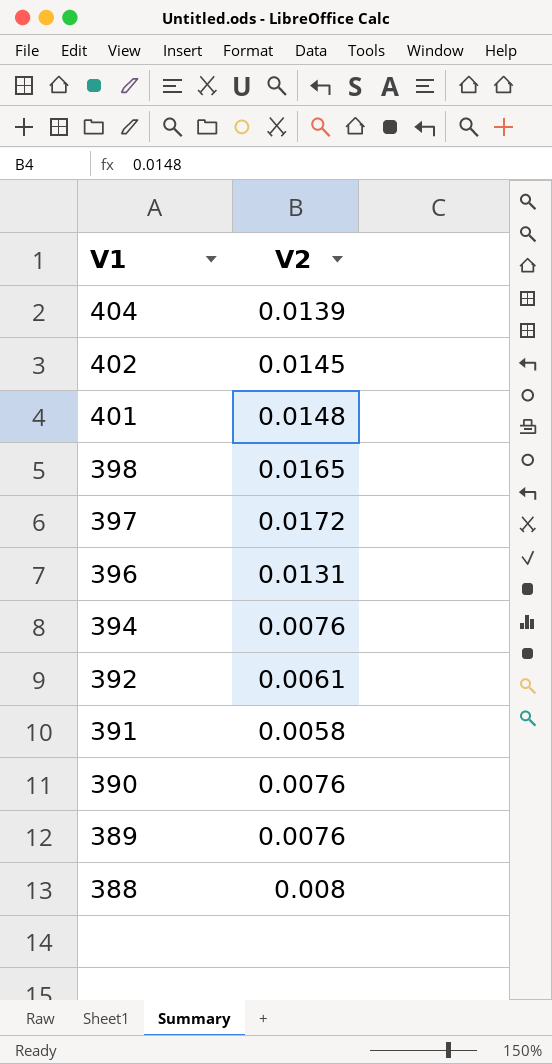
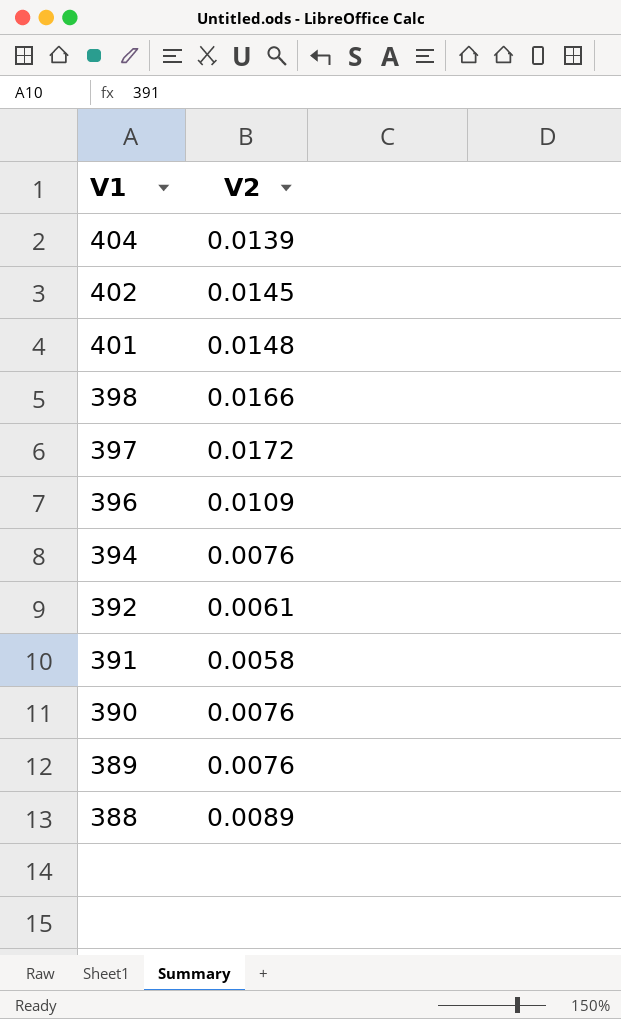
398 | V2: 0.0165 -> 0.0166
396 | V2: 0.0131 -> 0.0109
388 | V2: 0.008 -> 0.0089

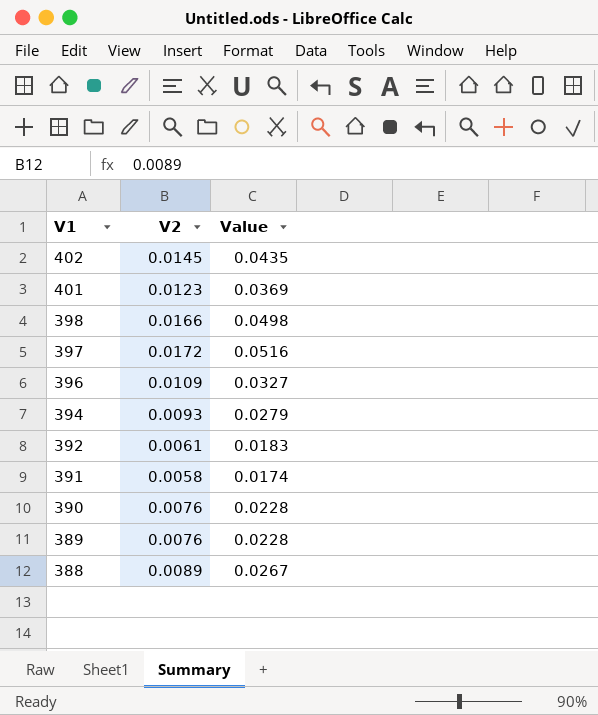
column Value | formula: none -> [V2] * 3
row 404: 0.0139 -> none
401 | V2: 0.0148 -> 0.0123
394 | V2: 0.0076 -> 0.0093

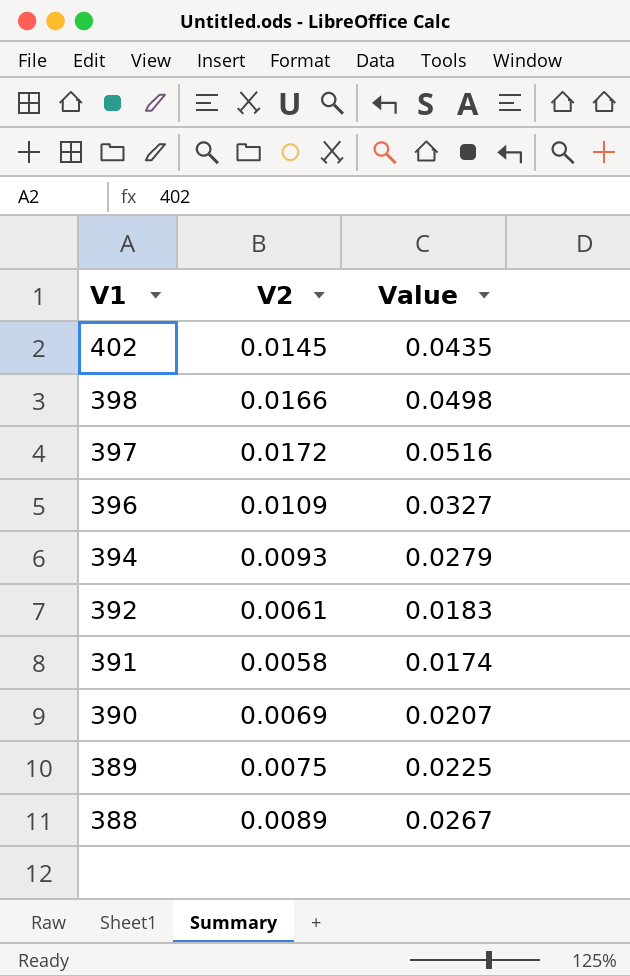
row 401: 0.0123 | 0.0369 -> none
390 | V2: 0.0076 -> 0.0069
390 | Value: 0.0228 -> 0.0207
389 | V2: 0.0076 -> 0.0075
389 | Value: 0.0228 -> 0.0225

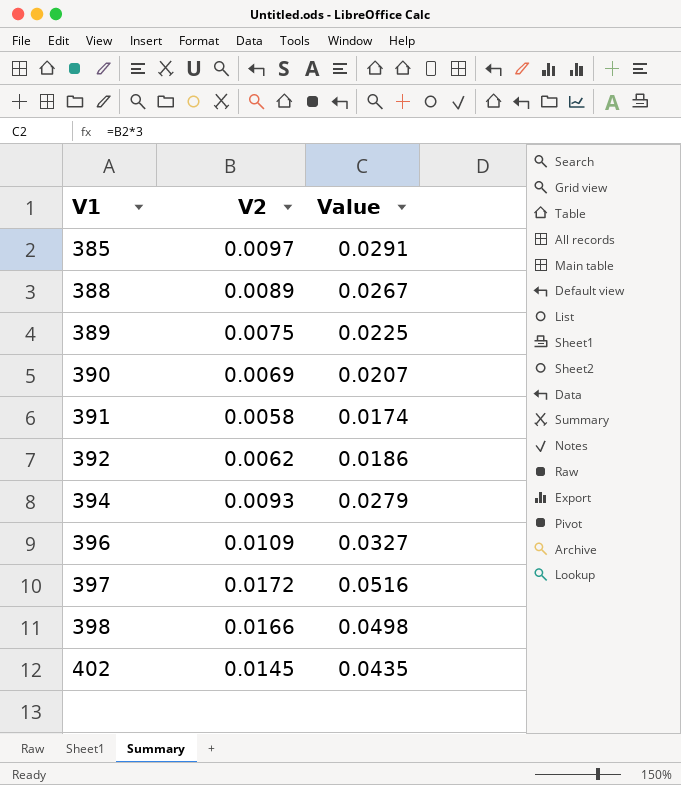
row order: V1 descending -> V1 ascending
row 385: none -> 0.0097 | 0.0291
392 | V2: 0.0061 -> 0.0062
392 | Value: 0.0183 -> 0.0186

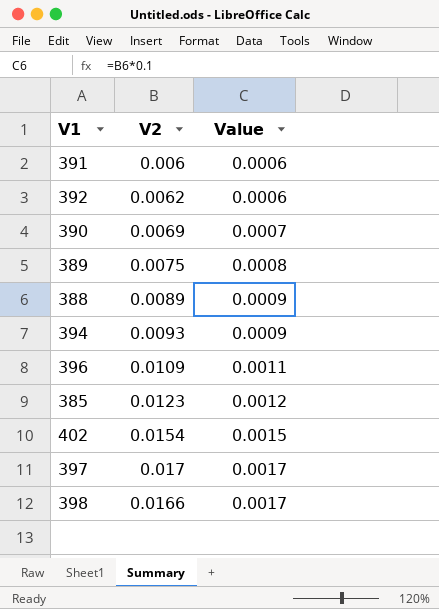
row order: V1 ascending -> Value ascending
column Value | formula: [V2] * 3 -> [V2] * 0.1
391 | V2: 0.0058 -> 0.006
385 | V2: 0.0097 -> 0.0123
402 | V2: 0.0145 -> 0.0154
397 | V2: 0.0172 -> 0.017

